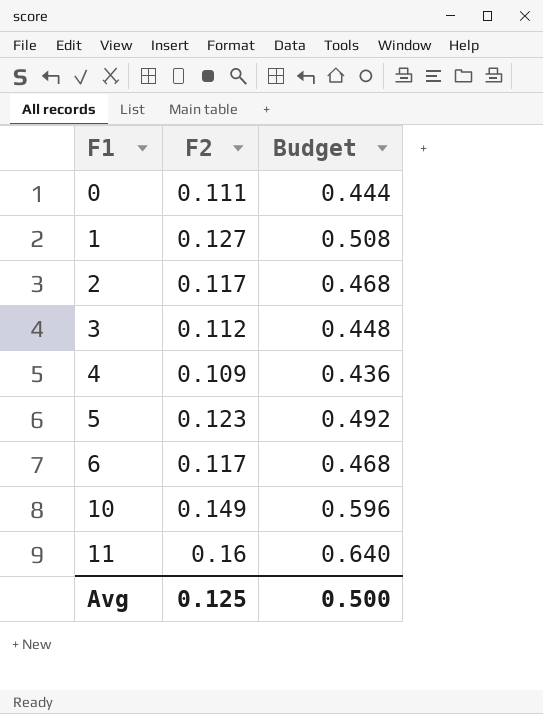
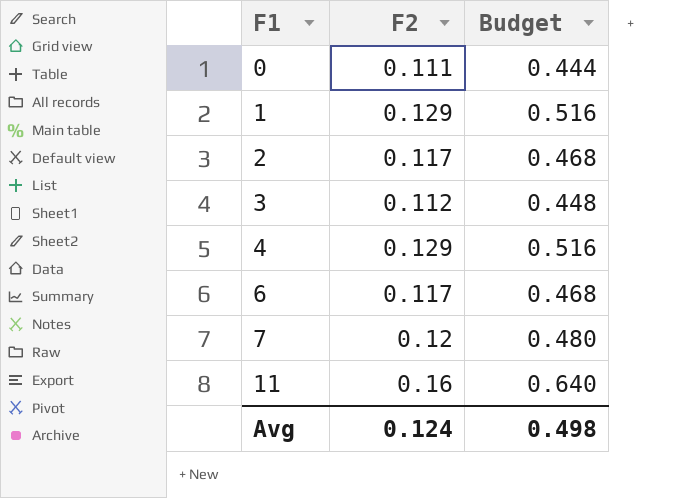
row 5: 0.123 | 0.492 -> none
row 10: 0.149 | 0.596 -> none
1 | F2: 0.127 -> 0.129
1 | Budget: 0.508 -> 0.516
4 | F2: 0.109 -> 0.129
4 | Budget: 0.436 -> 0.516
row 7: none -> 0.12 | 0.480
Avg | F2: 0.125 -> 0.124
Avg | Budget: 0.500 -> 0.498

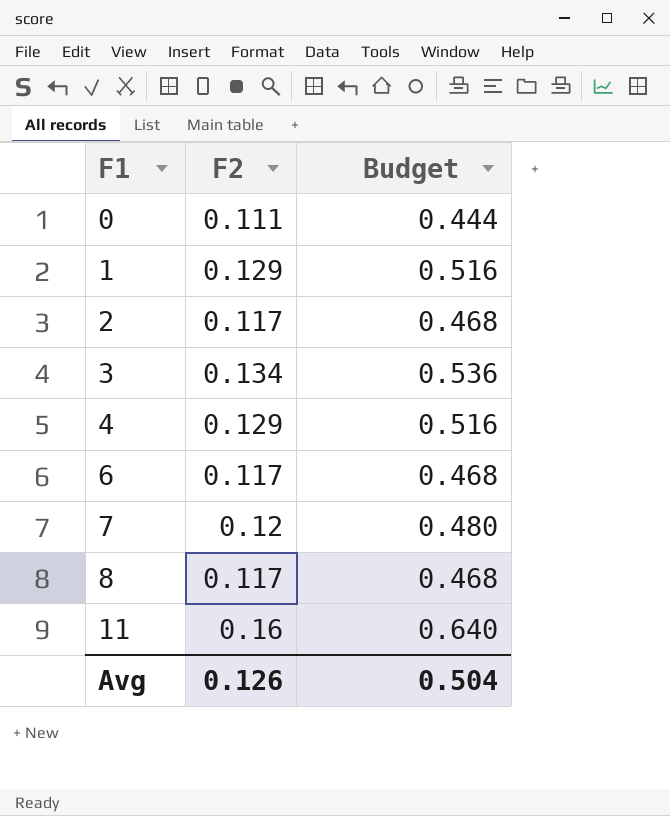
3 | F2: 0.112 -> 0.134
3 | Budget: 0.448 -> 0.536
row 8: none -> 0.117 | 0.468
Avg | F2: 0.124 -> 0.126
Avg | Budget: 0.498 -> 0.504

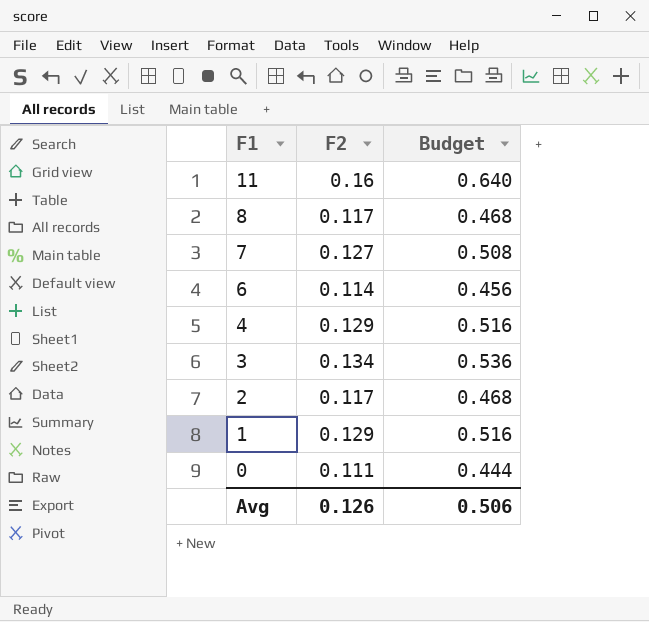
row order: F1 ascending -> F1 descending
7 | F2: 0.12 -> 0.127
7 | Budget: 0.480 -> 0.508
6 | F2: 0.117 -> 0.114
6 | Budget: 0.468 -> 0.456
Avg | Budget: 0.504 -> 0.506

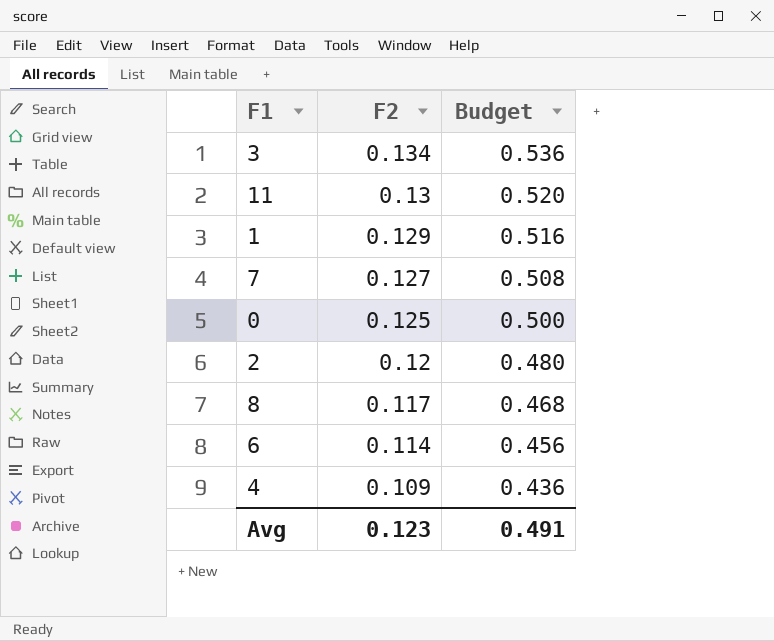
row order: F1 descending -> F2 descending
11 | F2: 0.16 -> 0.13
11 | Budget: 0.640 -> 0.520
0 | F2: 0.111 -> 0.125
0 | Budget: 0.444 -> 0.500
2 | F2: 0.117 -> 0.12
2 | Budget: 0.468 -> 0.480
4 | F2: 0.129 -> 0.109
4 | Budget: 0.516 -> 0.436
Avg | F2: 0.126 -> 0.123
Avg | Budget: 0.506 -> 0.491

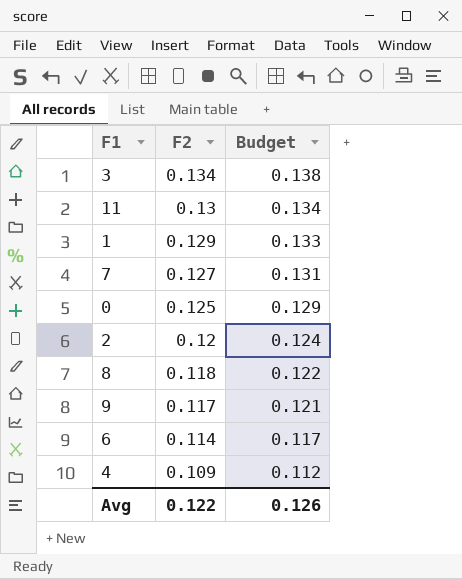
column Budget | formula: [F2] * 4 -> [F2] * 1.03
8 | F2: 0.117 -> 0.118
row 9: none -> 0.117 | 0.121
Avg | F2: 0.123 -> 0.122
Avg | Budget: 0.491 -> 0.126

